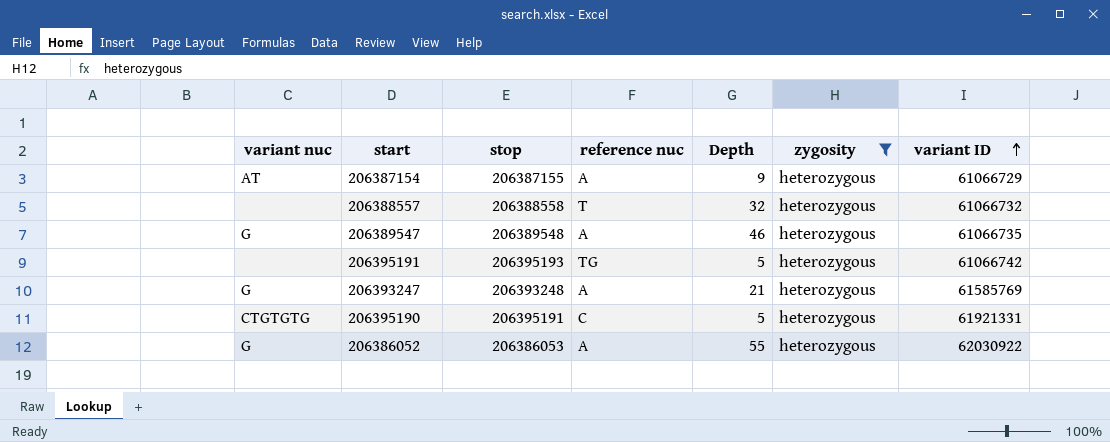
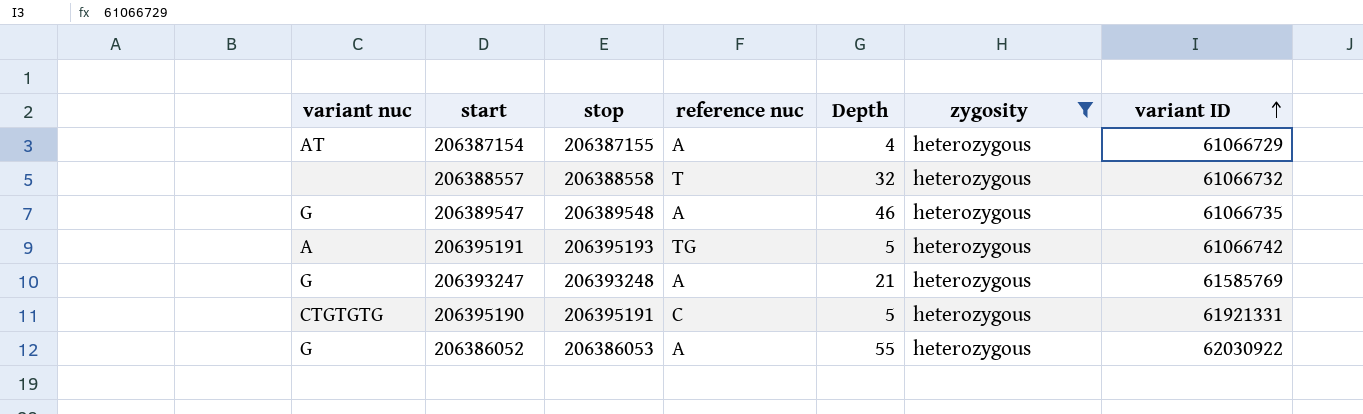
206387154 | Depth: 9 -> 4
206395191 | variant nuc: none -> A

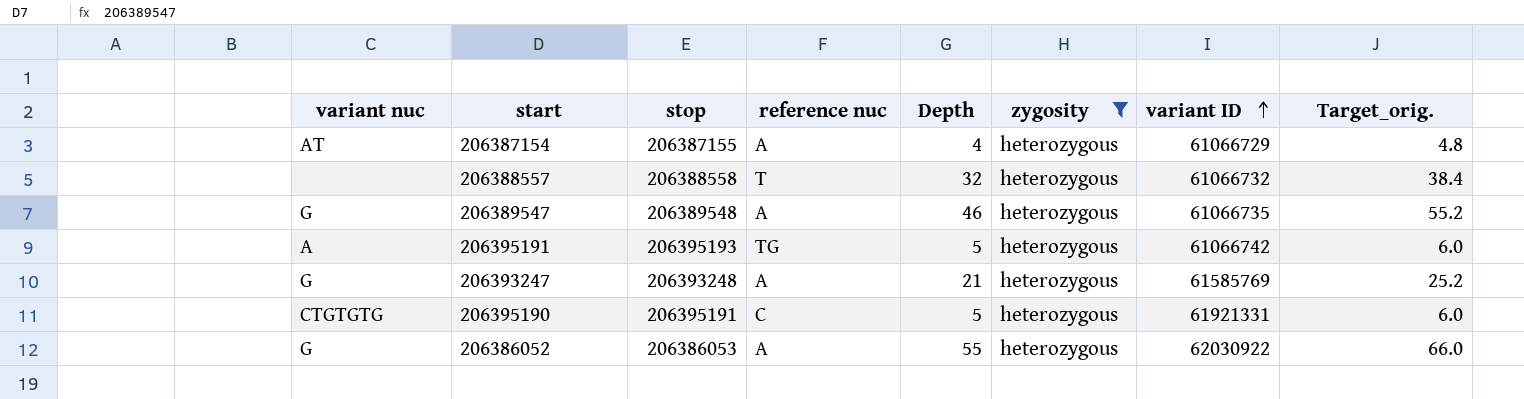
column Target_orig. | formula: none -> [Depth] * 1.2

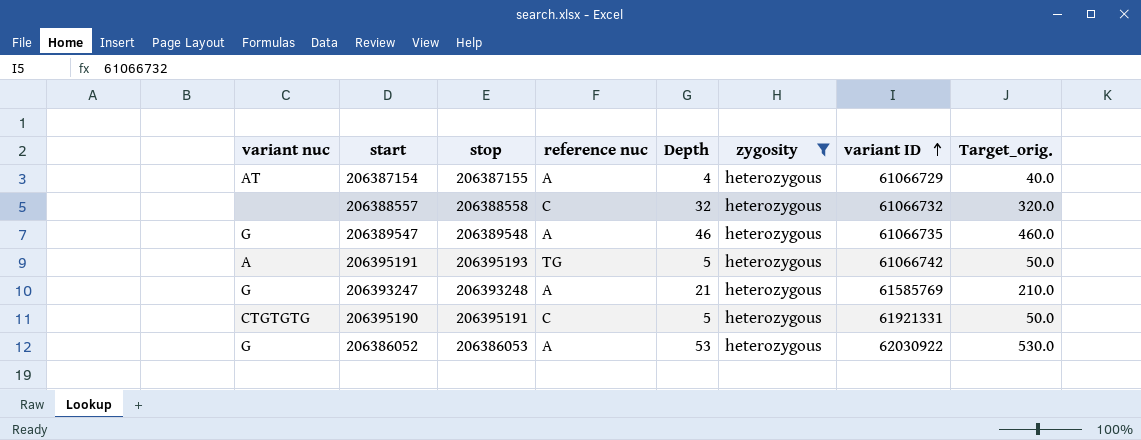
column Target_orig. | formula: [Depth] * 1.2 -> [Depth] * 10
206388557 | reference nuc: T -> C
206386052 | Depth: 55 -> 53

